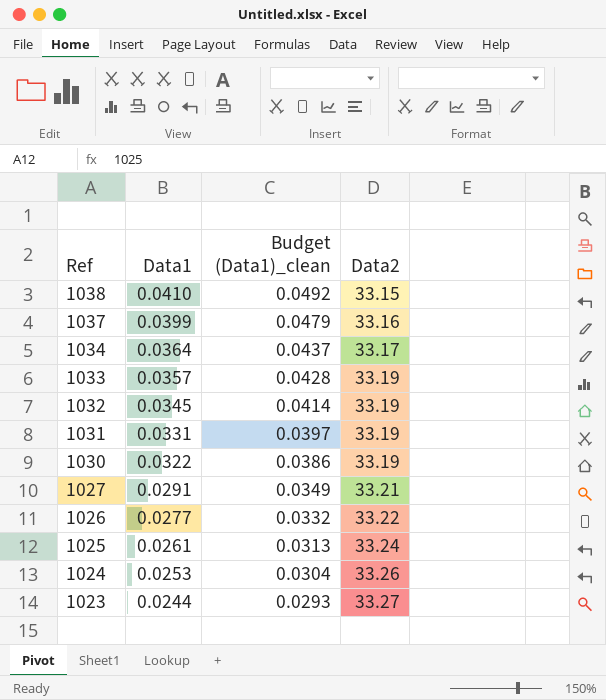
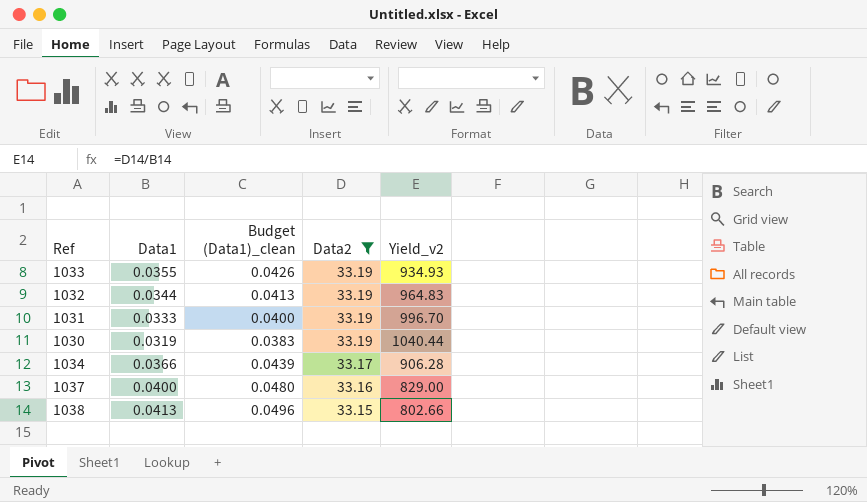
filter: none -> Data2 <= 33.19
row order: Ref descending -> Data2 descending
column Yield_v2 | formula: none -> [Data2] / [Data1]
1033 | Data1: 0.0357 -> 0.0355
1033 | Budget (Data1)_clean: 0.0428 -> 0.0426
1032 | Data1: 0.0345 -> 0.0344
1032 | Budget (Data1)_clean: 0.0414 -> 0.0413
1031 | Data1: 0.0331 -> 0.0333
1031 | Budget (Data1)_clean: 0.0397 -> 0.0400
1030 | Data1: 0.0322 -> 0.0319
1030 | Budget (Data1)_clean: 0.0386 -> 0.0383
1034 | Data1: 0.0364 -> 0.0366
1034 | Budget (Data1)_clean: 0.0437 -> 0.0439
1037 | Data1: 0.0399 -> 0.0400
1037 | Budget (Data1)_clean: 0.0479 -> 0.0480
1038 | Data1: 0.0410 -> 0.0413
1038 | Budget (Data1)_clean: 0.0492 -> 0.0496

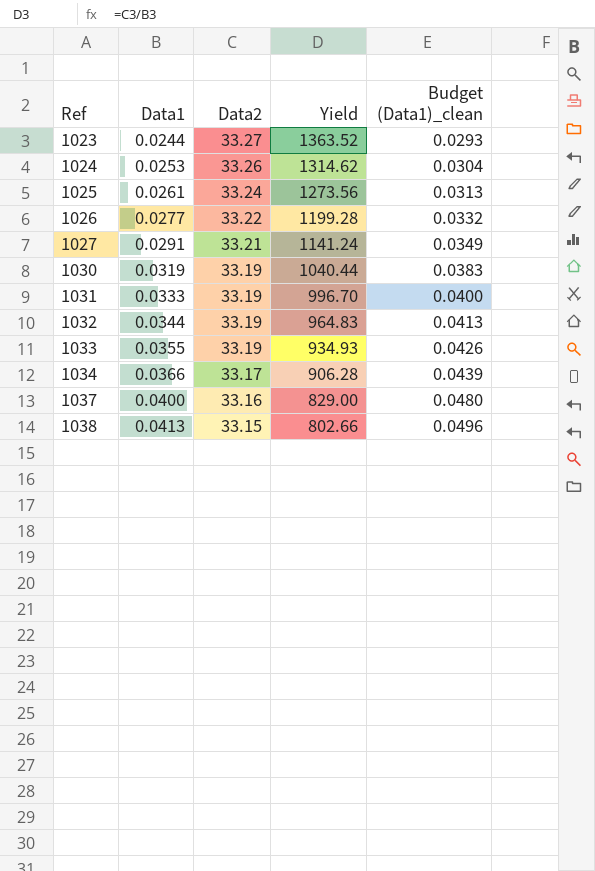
filter: Data2 <= 33.19 -> none
row order: Data2 descending -> Ref ascending
column name: Yield_v2 -> Yield
column Budget (Data1)_clean | position: 3 -> 5

